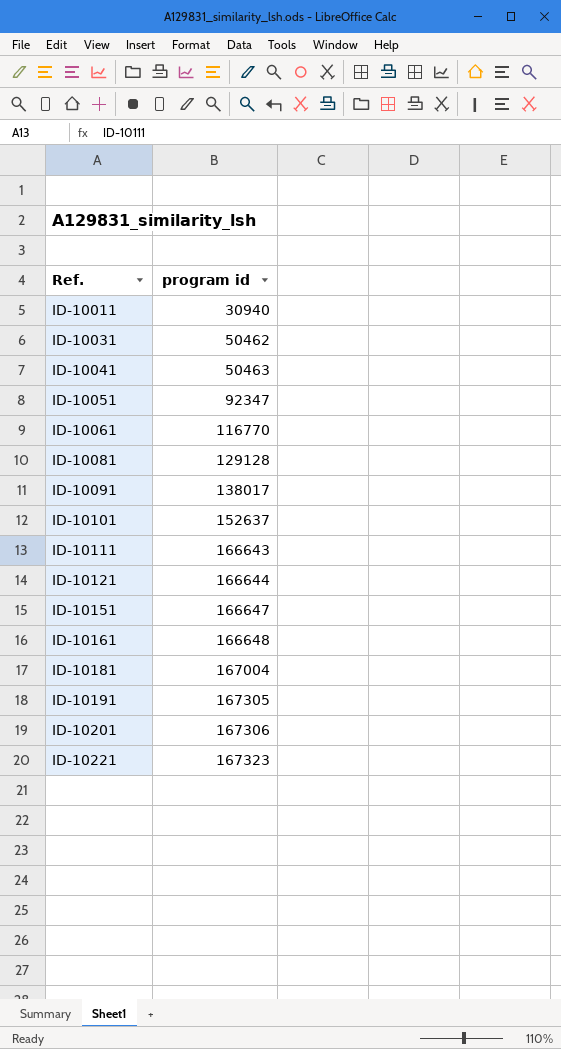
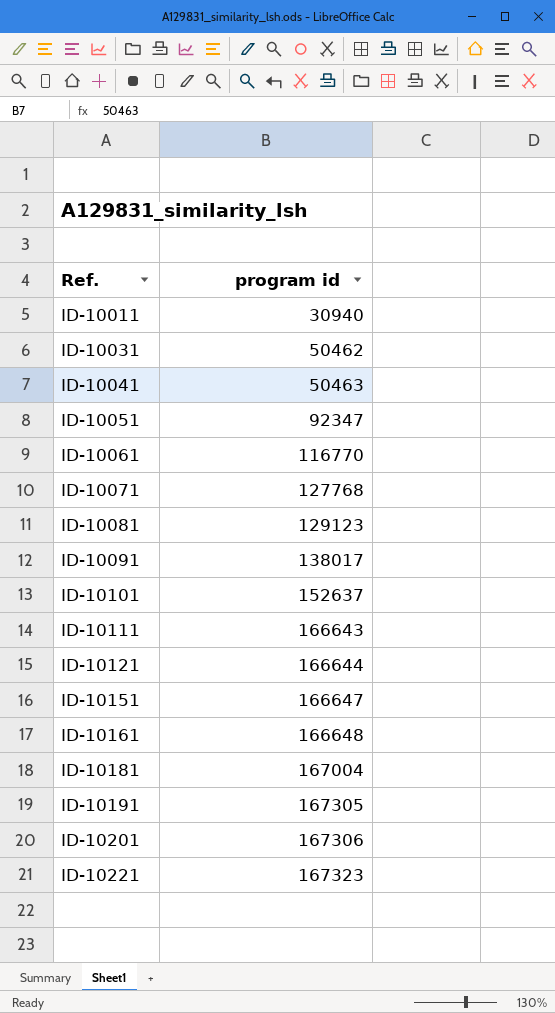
row ID-10071: none -> 127768
ID-10081 | program id: 129128 -> 129123

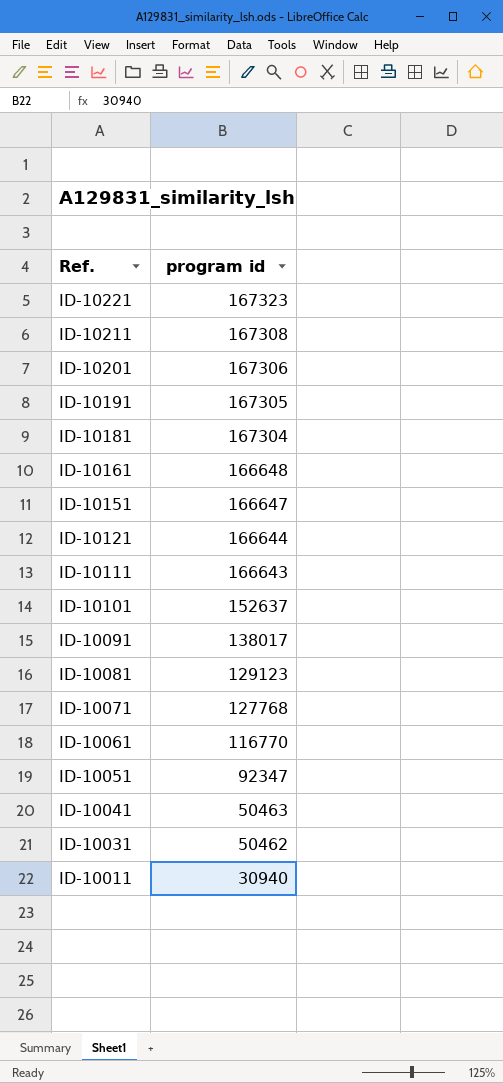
row order: Ref. ascending -> Ref. descending
row ID-10211: none -> 167308
ID-10181 | program id: 167004 -> 167304

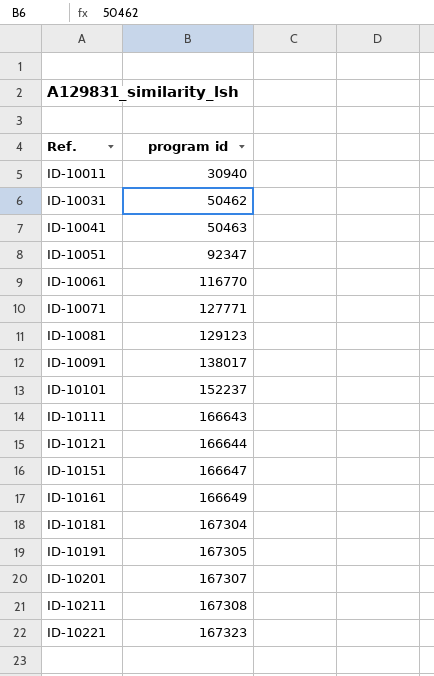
row order: Ref. descending -> Ref. ascending
ID-10071 | program id: 127768 -> 127771
ID-10101 | program id: 152637 -> 152237
ID-10161 | program id: 166648 -> 166649
ID-10201 | program id: 167306 -> 167307

